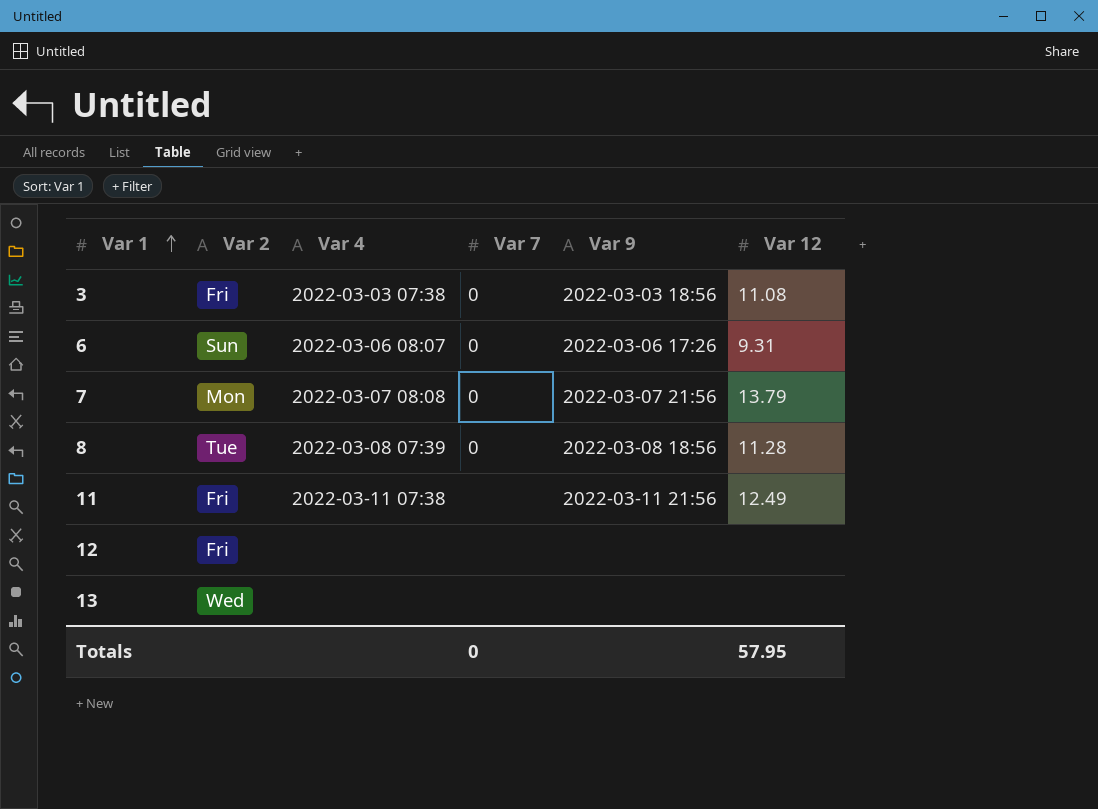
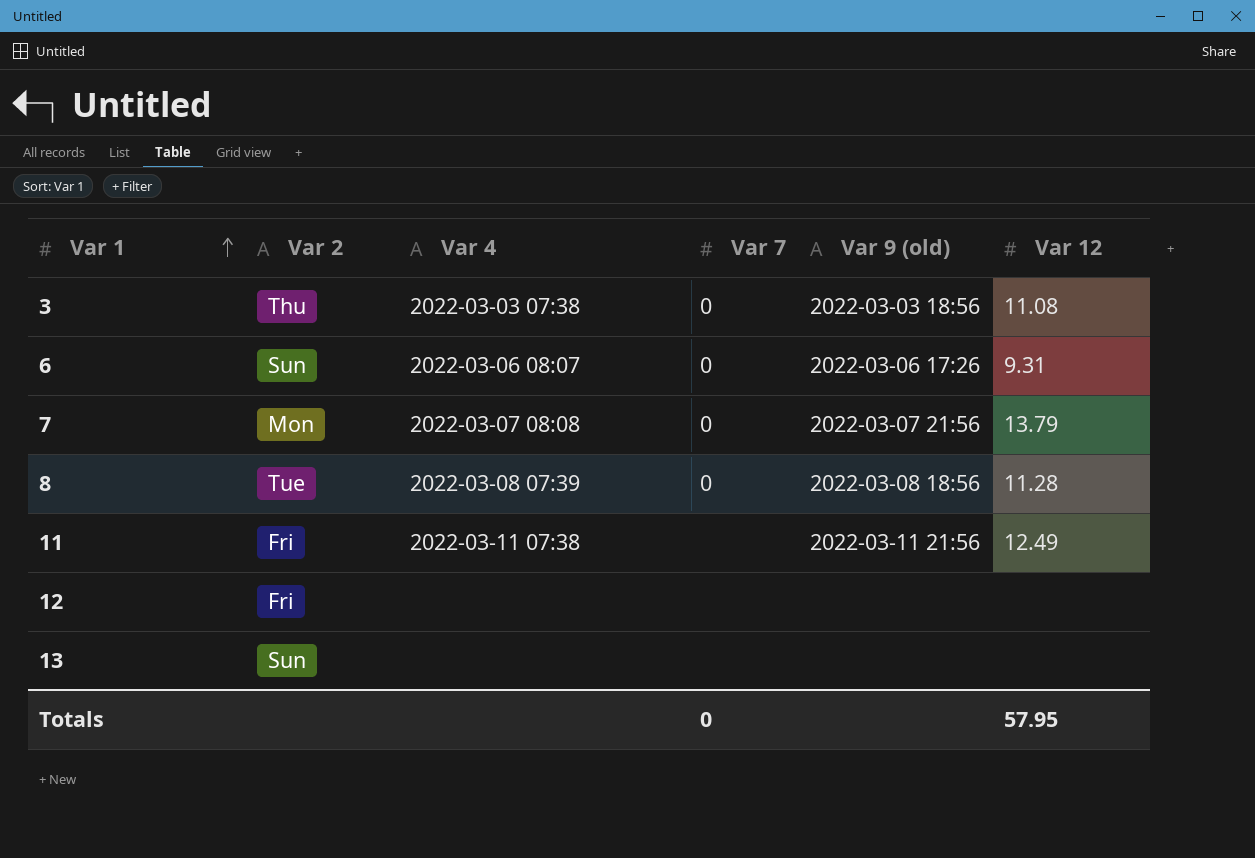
column name: Var 9 -> Var 9 (old)
3 | Var 2: Fri -> Thu
13 | Var 2: Wed -> Sun

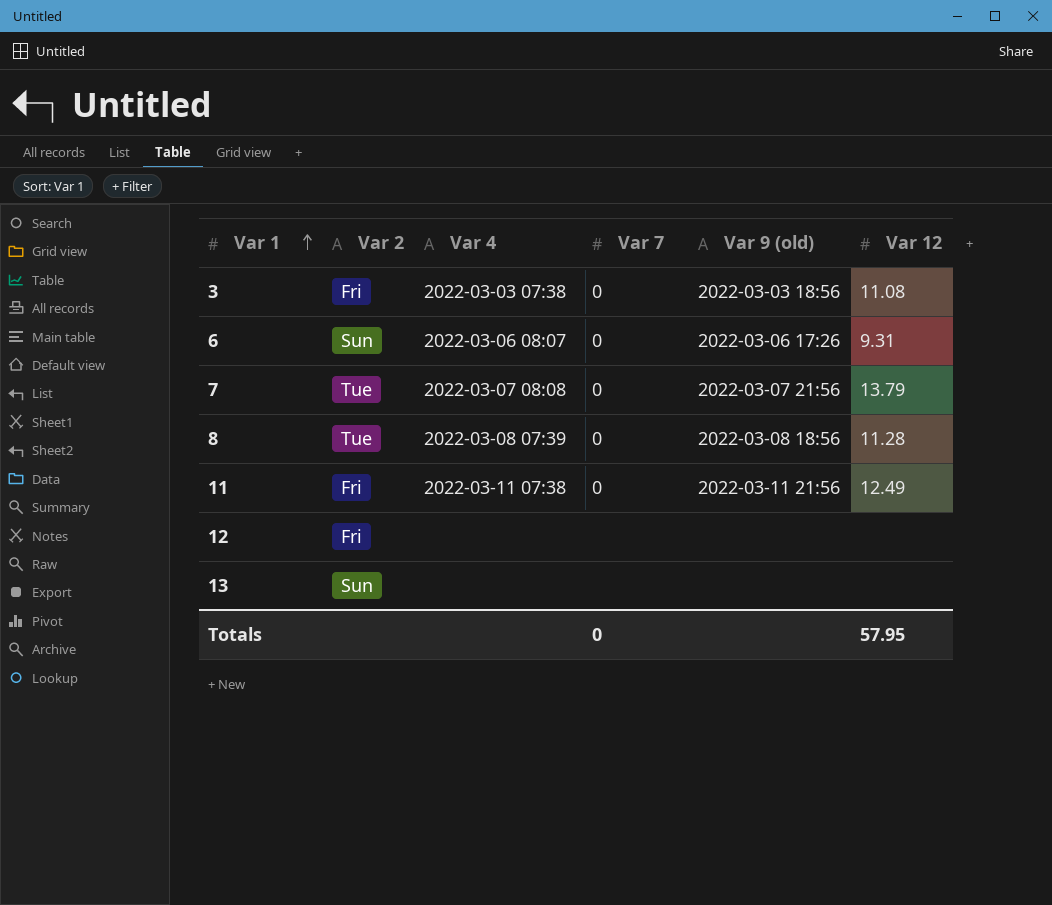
3 | Var 2: Thu -> Fri
7 | Var 2: Mon -> Tue
11 | Var 7: none -> 0

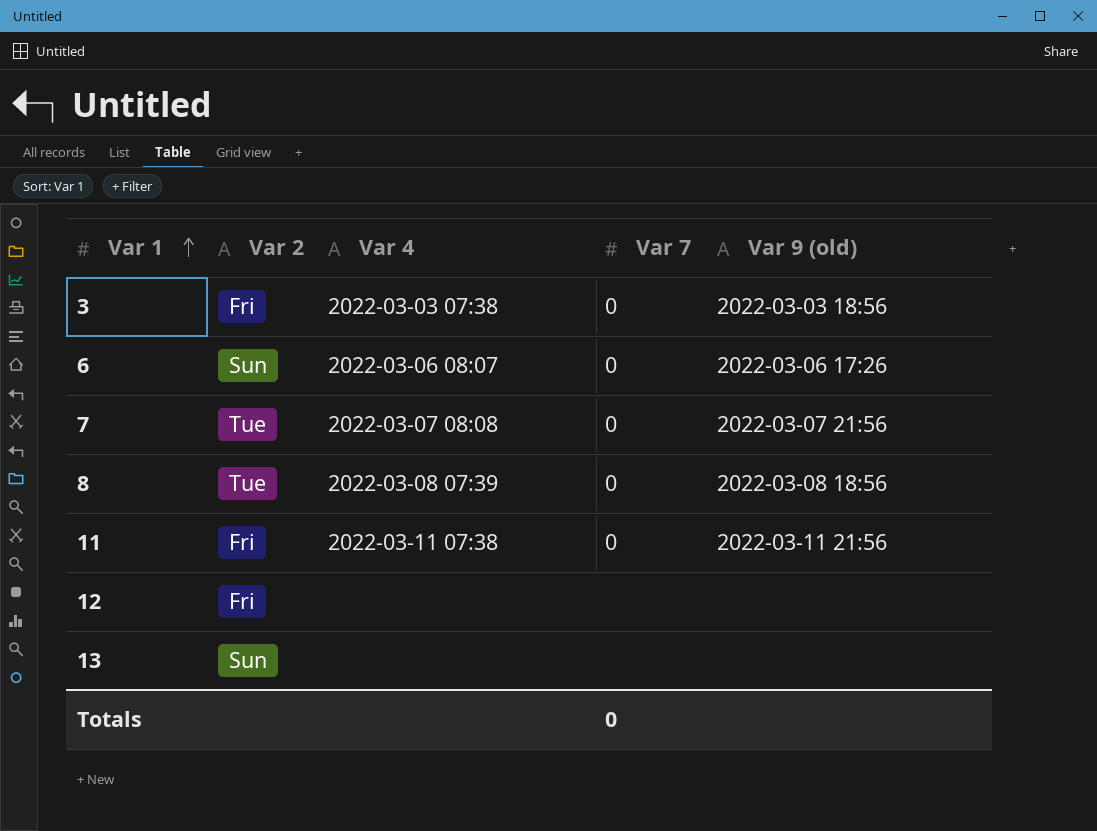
column Var 12 | position: 6 -> none

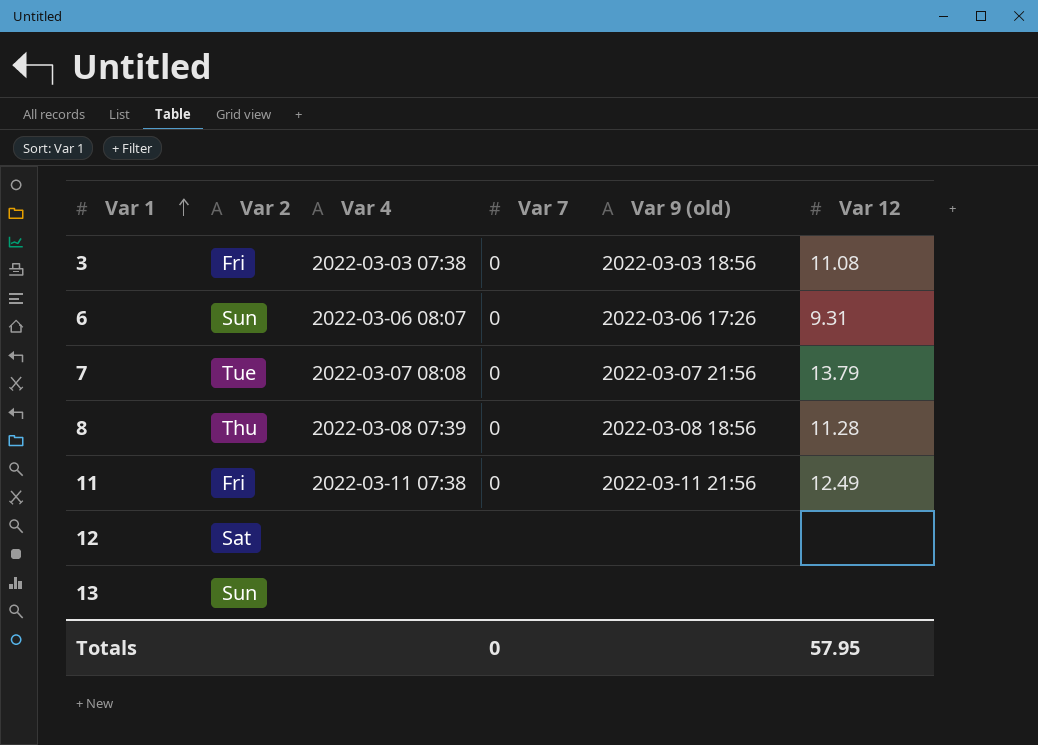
column Var 12 | position: none -> 6
8 | Var 2: Tue -> Thu
12 | Var 2: Fri -> Sat

